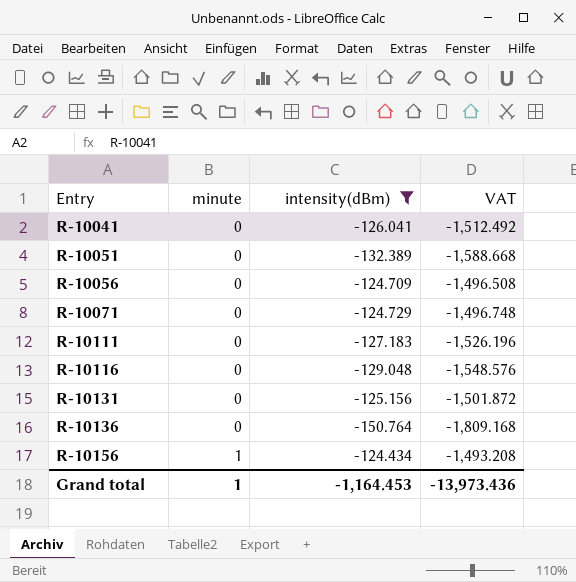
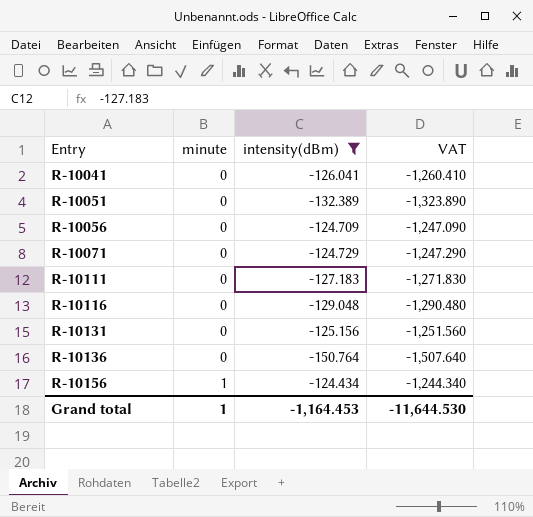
column VAT | formula: [intensity(dBm)] * 12 -> [intensity(dBm)] * 10
Grand total | VAT: -13,973.436 -> -11,644.530

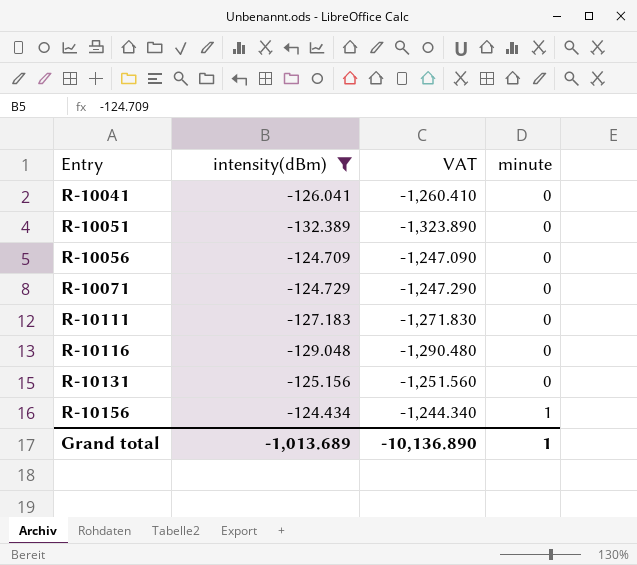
column minute | position: 2 -> 4
row R-10136: 0 | -150.764 | -1,507.640 -> none
Grand total | intensity(dBm): -1,164.453 -> -1,013.689
Grand total | VAT: -11,644.530 -> -10,136.890

